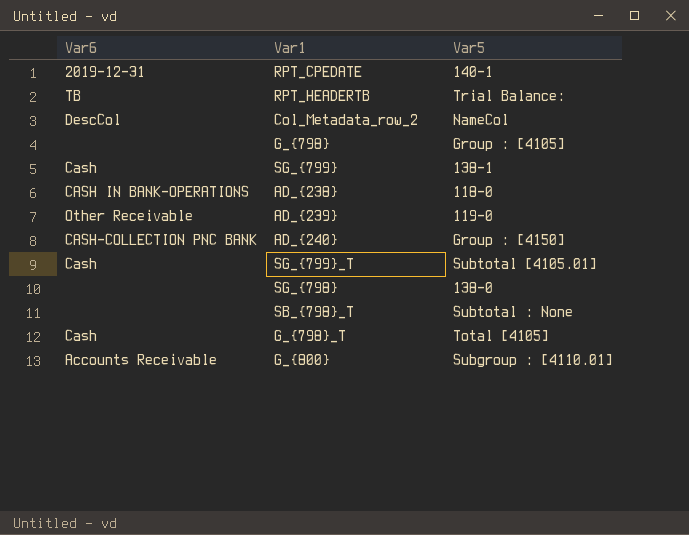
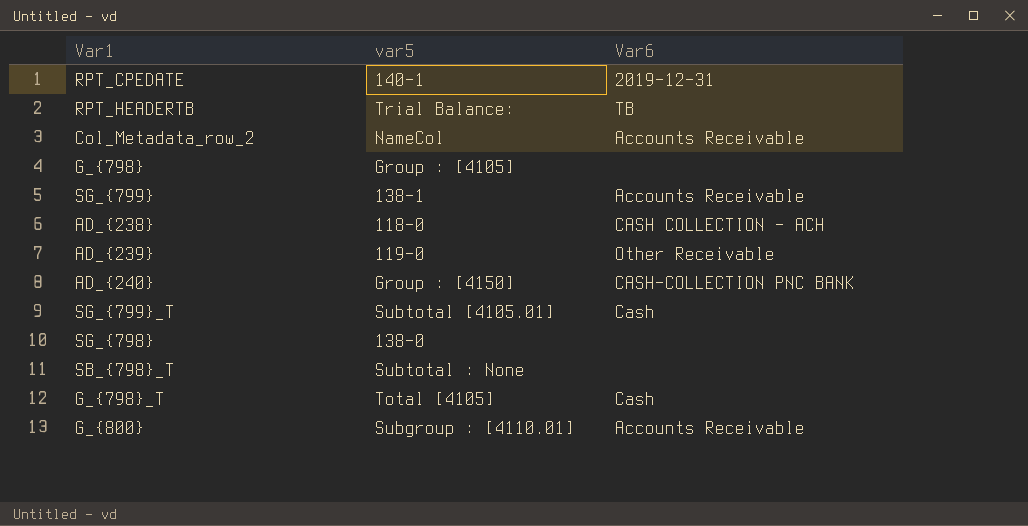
column name: Var5 -> var5
column Var6 | position: 1 -> 3
Col_Metadata_row_2 | Var6: DescCol -> Accounts Receivable
SG_{799} | Var6: Cash -> Accounts Receivable
AD_{238} | Var6: CASH IN BANK-OPERATIONS -> CASH COLLECTION - ACH

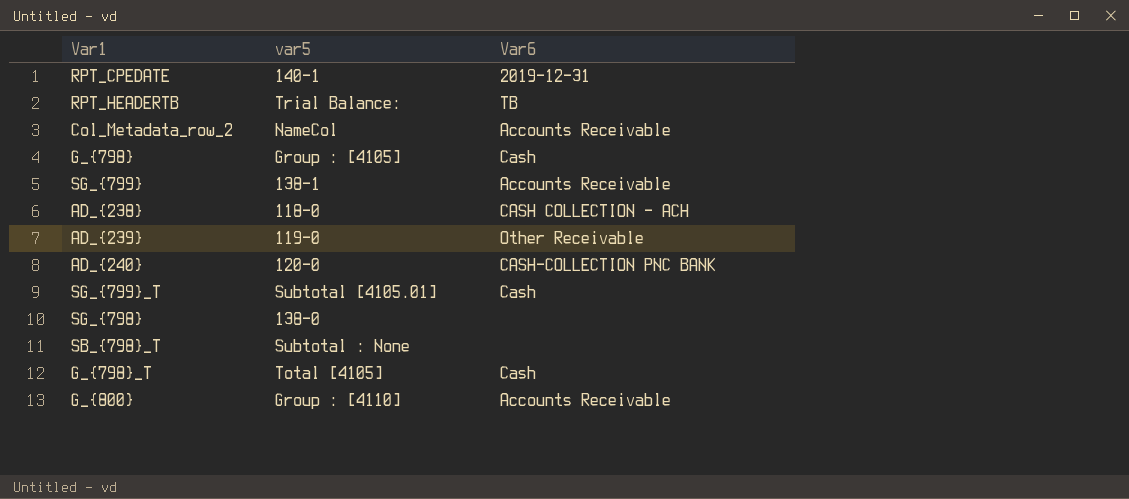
G_{798} | Var6: none -> Cash
AD_{240} | var5: Group : [4150] -> 120-0
G_{800} | var5: Subgroup : [4110.01] -> Group : [4110]

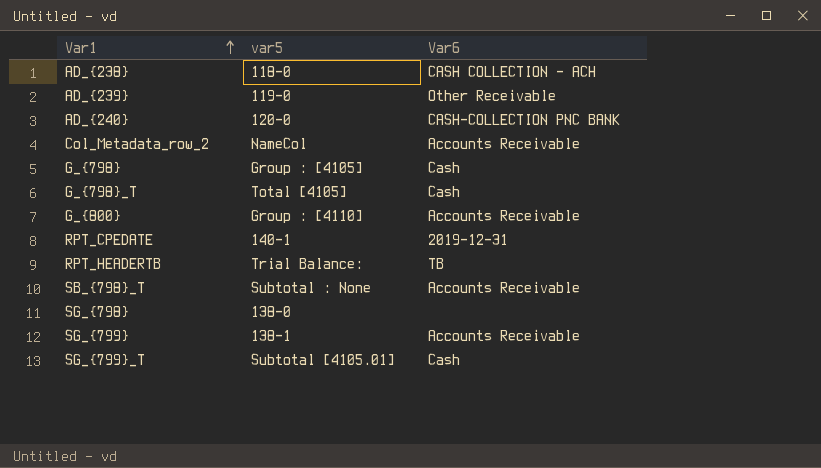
row order: none -> Var1 ascending
SB_{798}_T | Var6: none -> Accounts Receivable

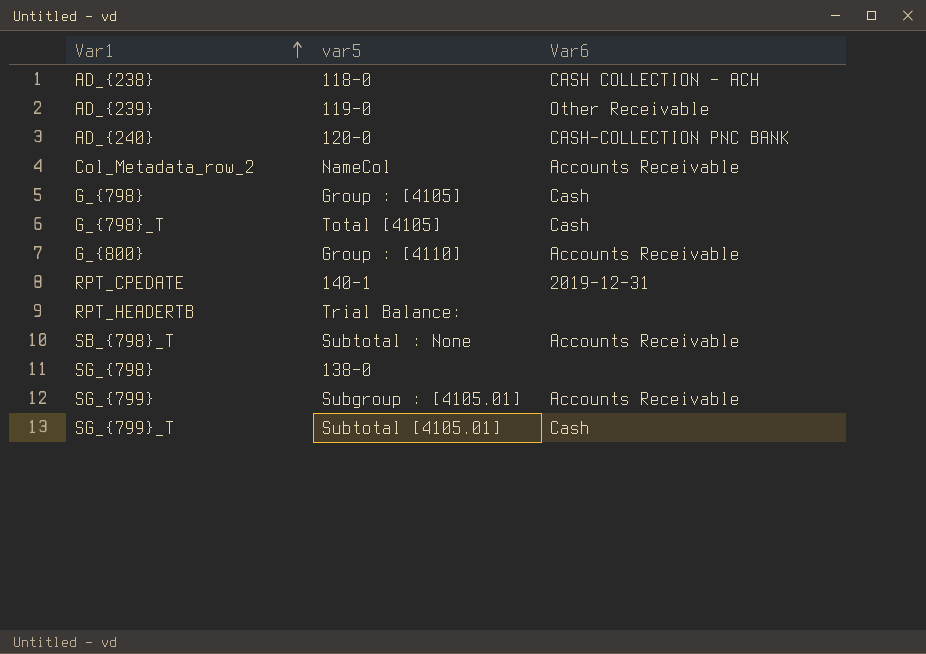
RPT_HEADERTB | Var6: TB -> none
SG_{799} | var5: 138-1 -> Subgroup : [4105.01]

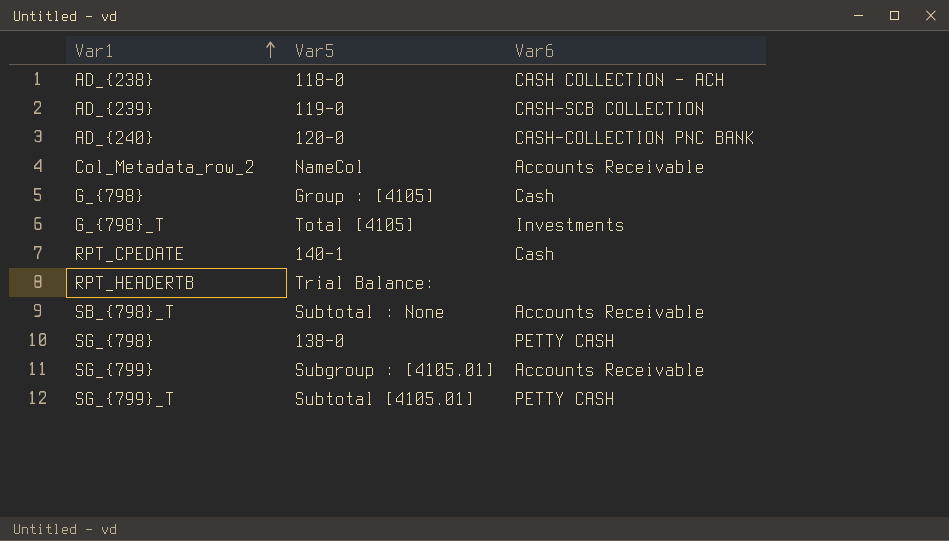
column name: var5 -> Var5
row G_{800}: Group : [4110] | Accounts Receivable -> none
AD_{239} | Var6: Other Receivable -> CASH-SCB COLLECTION
G_{798}_T | Var6: Cash -> Investments
RPT_CPEDATE | Var6: 2019-12-31 -> Cash
SG_{798} | Var6: none -> PETTY CASH
SG_{799}_T | Var6: Cash -> PETTY CASH

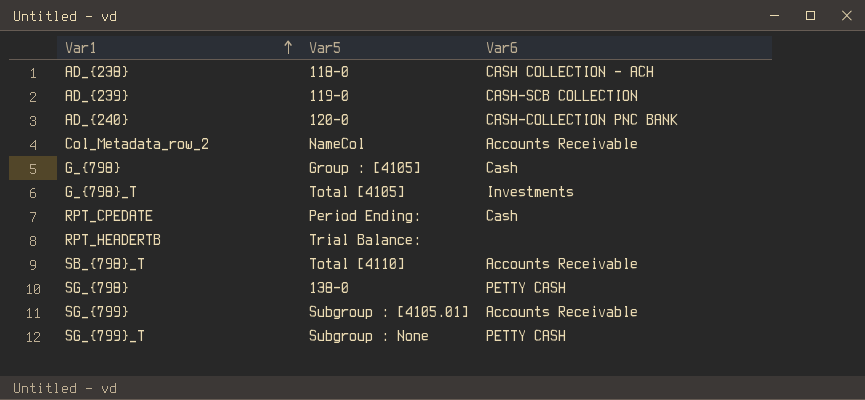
RPT_CPEDATE | Var5: 140-1 -> Period Ending:
SB_{798}_T | Var5: Subtotal : None -> Total [4110]
SG_{799}_T | Var5: Subtotal [4105.01] -> Subgroup : None

